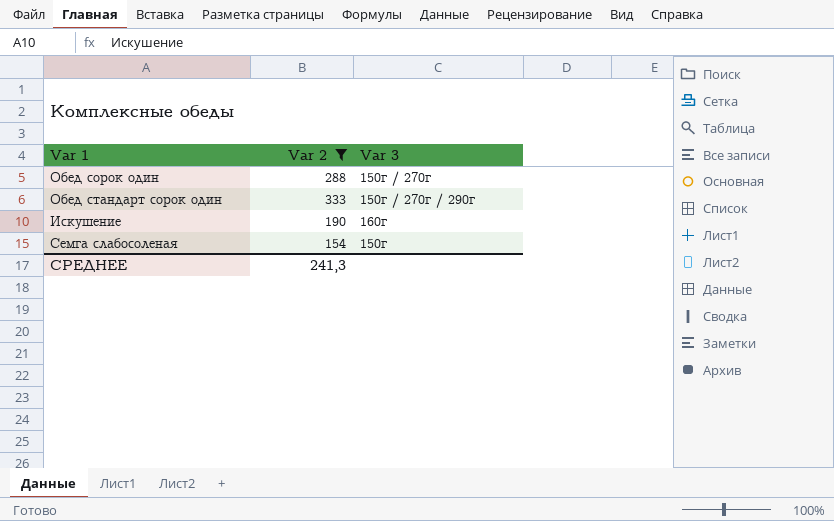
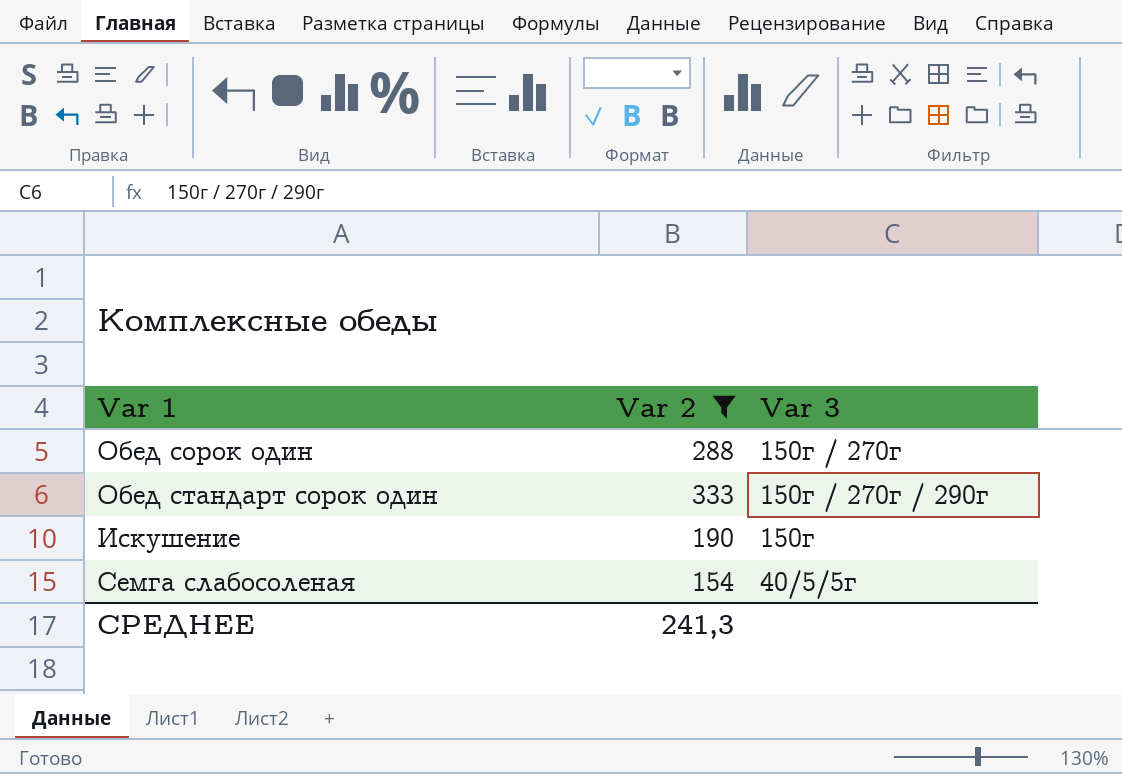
Искушение | Var 3: 160г -> 150г
Семга слабосоленая | Var 3: 150г -> 40/5/5г

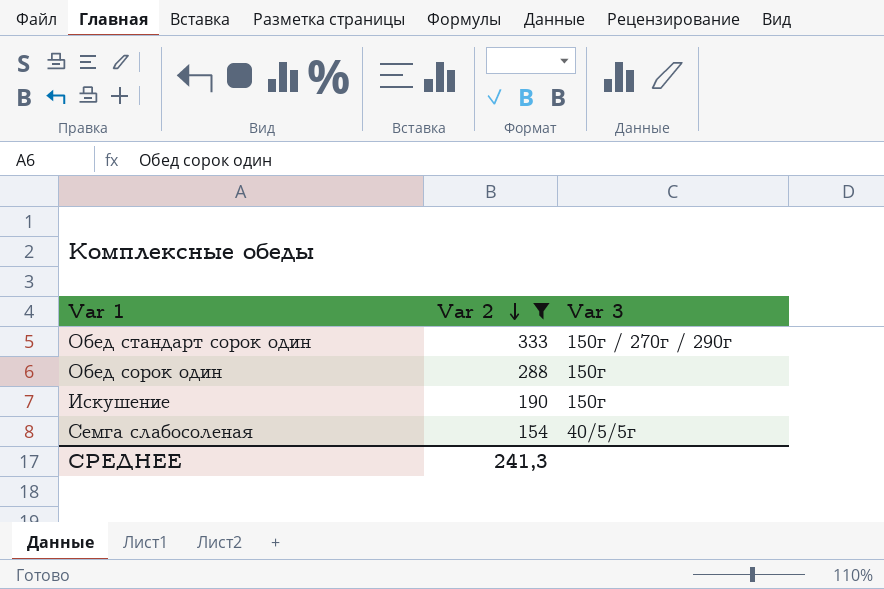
row order: none -> Var 2 descending
Обед сорок один | Var 3: 150г / 270г -> 150г

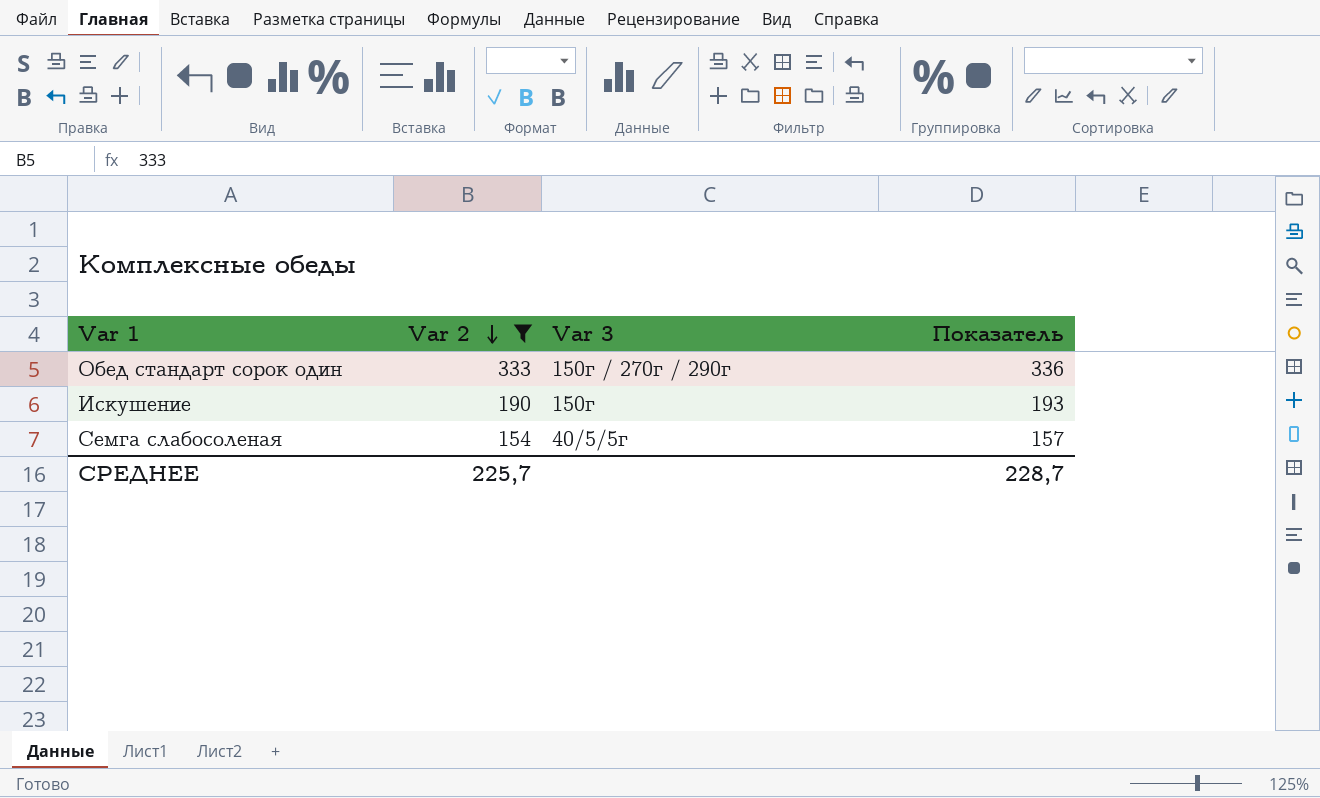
column Показатель | formula: none -> [Var 2] + 3
row Обед сорок один: 288 | 150г -> none
СРЕДНЕЕ | Var 2: 241,3 -> 225,7

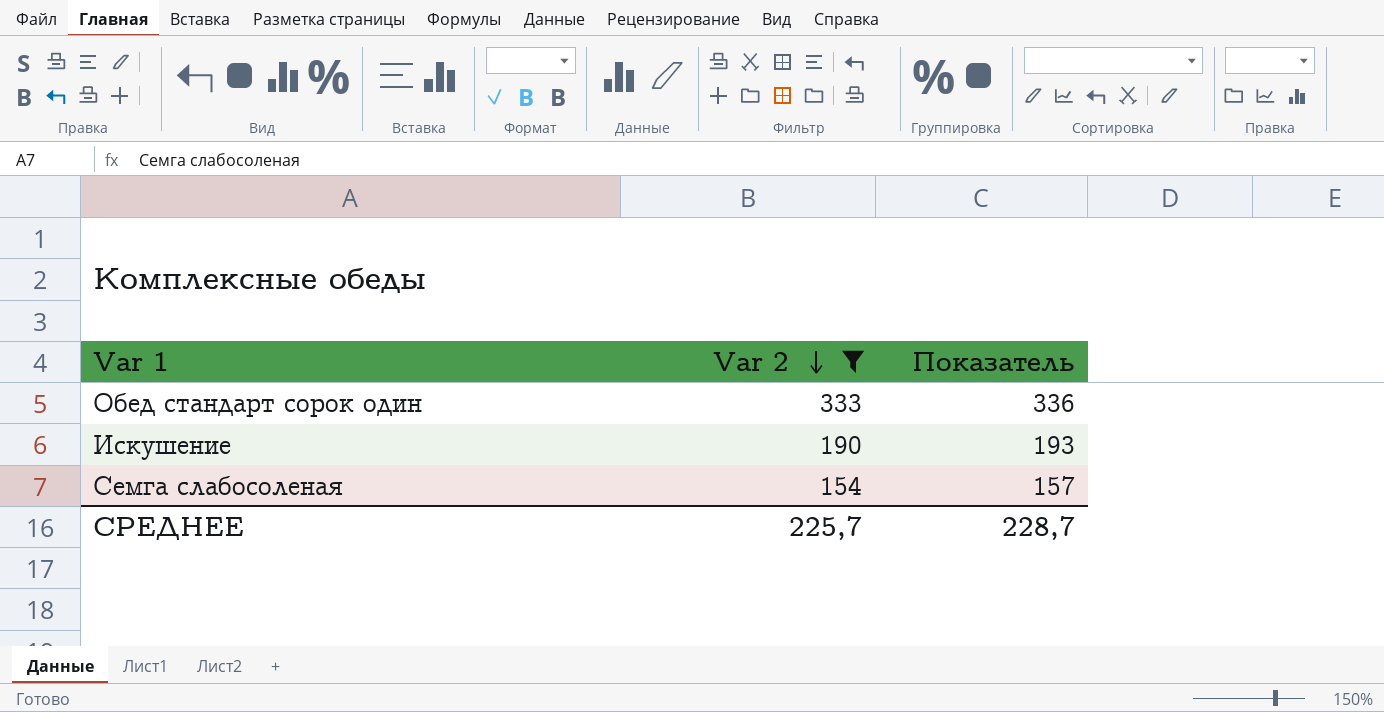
column Var 3 | position: 3 -> none

